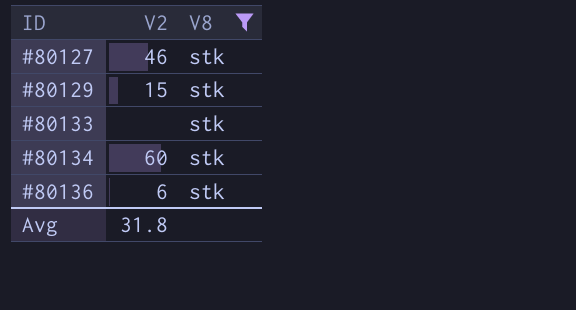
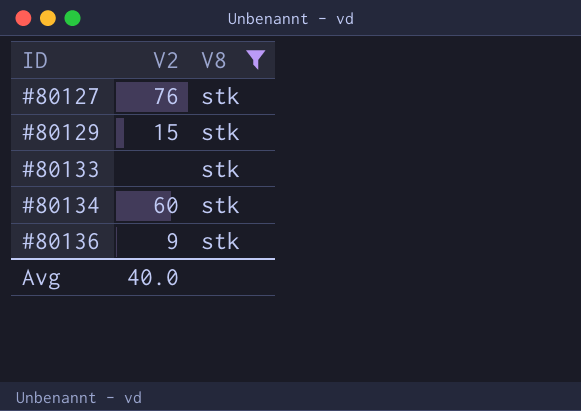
#80127 | V2: 46 -> 76
#80136 | V2: 6 -> 9
Avg | V2: 31.8 -> 40.0

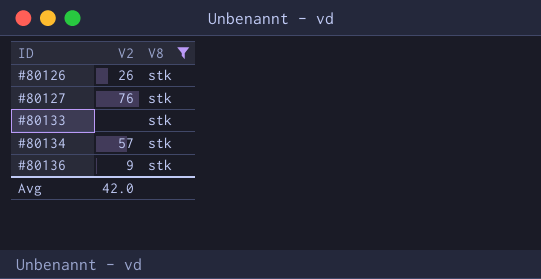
row #80129: 15 | stk -> none
row #80126: none -> 26 | stk
#80134 | V2: 60 -> 57
Avg | V2: 40.0 -> 42.0

